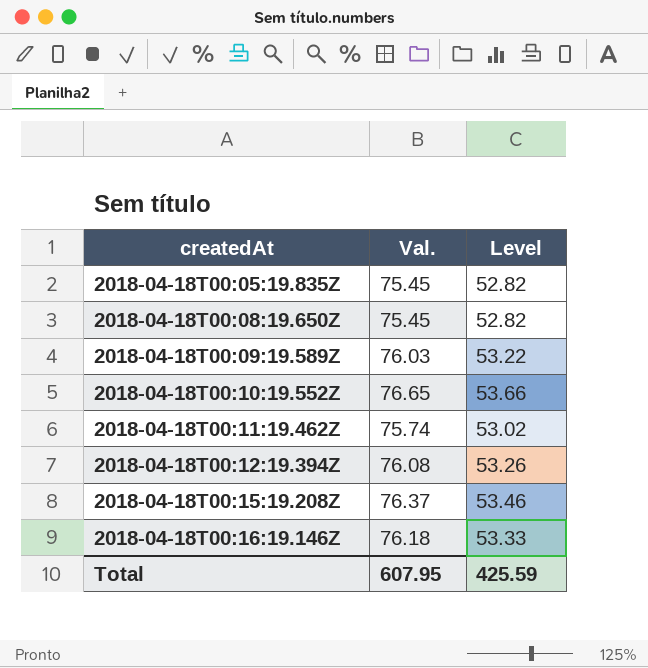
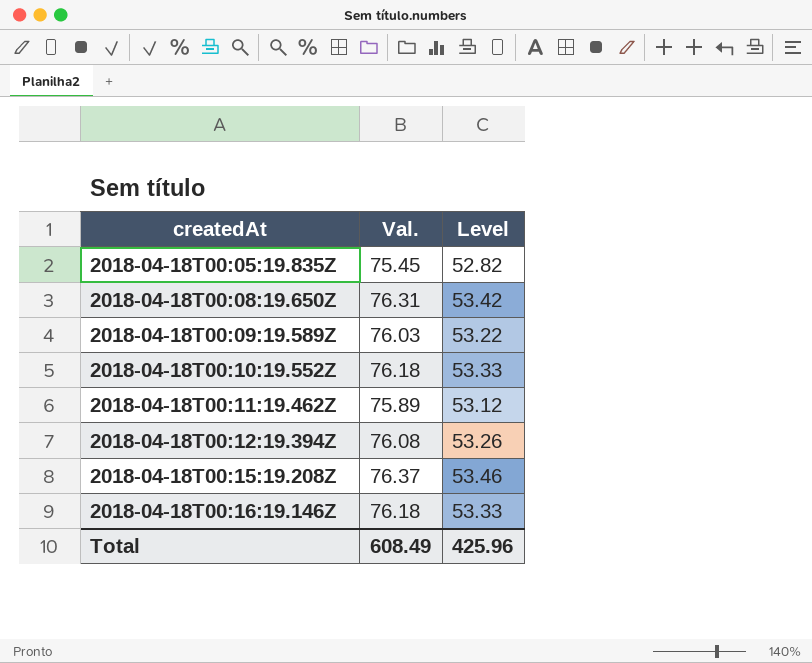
2018-04-18T00:08:19.650Z | Val.: 75.45 -> 76.31
2018-04-18T00:08:19.650Z | Level: 52.82 -> 53.42
2018-04-18T00:10:19.552Z | Val.: 76.65 -> 76.18
2018-04-18T00:10:19.552Z | Level: 53.66 -> 53.33
2018-04-18T00:11:19.462Z | Val.: 75.74 -> 75.89
2018-04-18T00:11:19.462Z | Level: 53.02 -> 53.12
Total | Val.: 607.95 -> 608.49
Total | Level: 425.59 -> 425.96

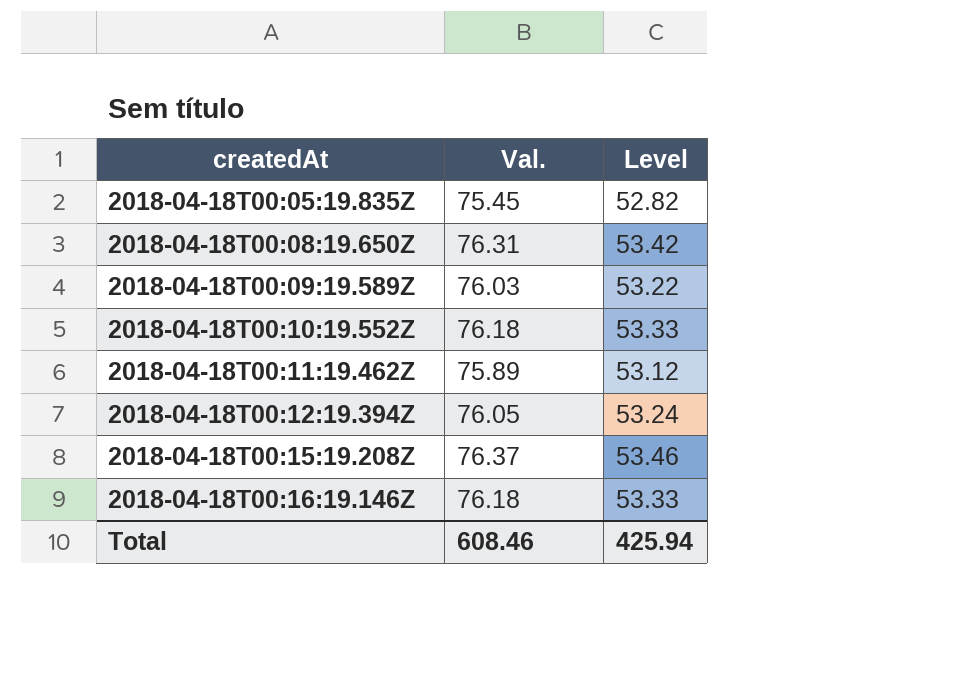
2018-04-18T00:12:19.394Z | Val.: 76.08 -> 76.05
2018-04-18T00:12:19.394Z | Level: 53.26 -> 53.24
Total | Val.: 608.49 -> 608.46
Total | Level: 425.96 -> 425.94

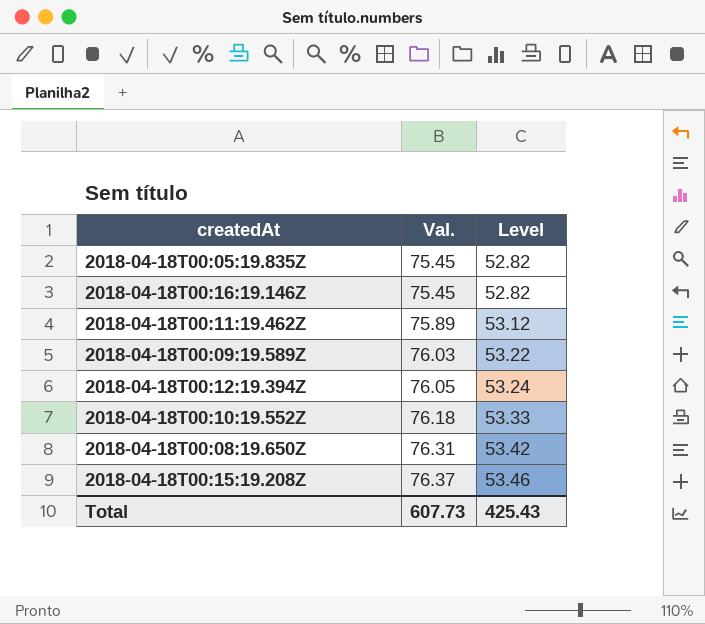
row order: createdAt ascending -> Val. ascending
2018-04-18T00:16:19.146Z | Val.: 76.18 -> 75.45
2018-04-18T00:16:19.146Z | Level: 53.33 -> 52.82
Total | Val.: 608.46 -> 607.73
Total | Level: 425.94 -> 425.43

